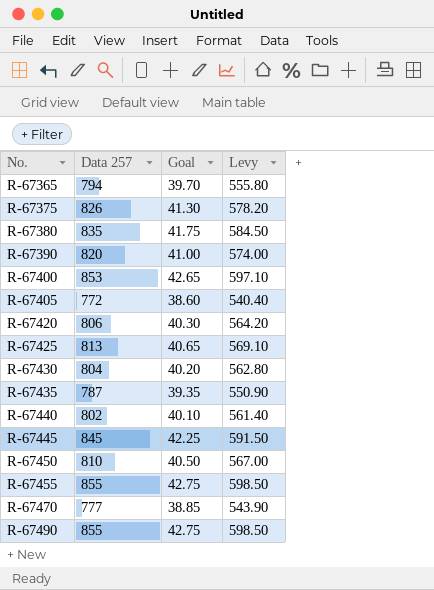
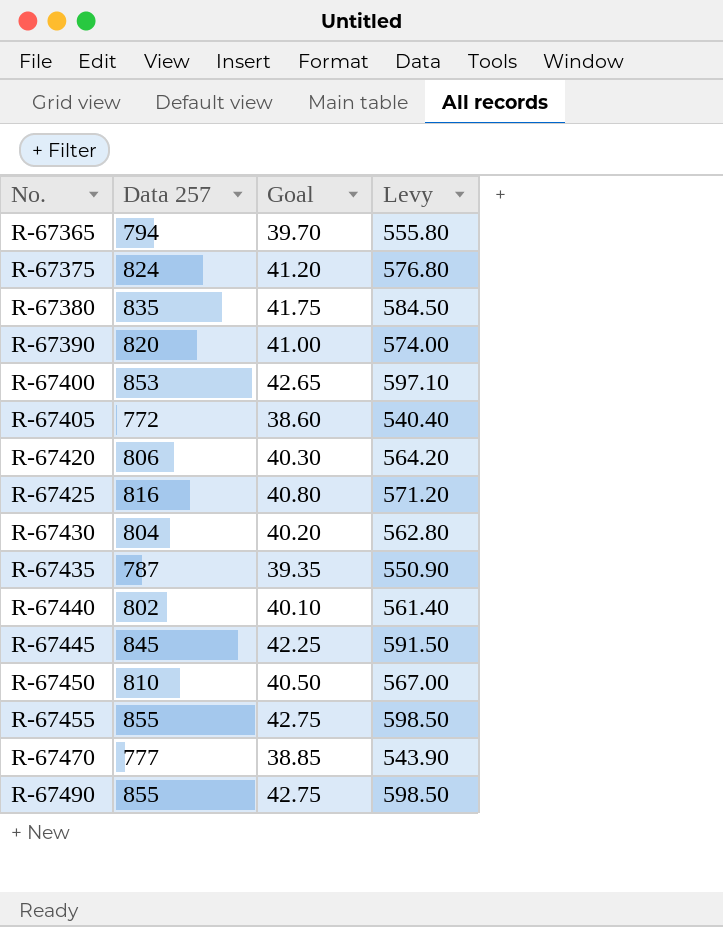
R-67375 | Data 257: 826 -> 824
R-67375 | Goal: 41.30 -> 41.20
R-67375 | Levy: 578.20 -> 576.80
R-67425 | Data 257: 813 -> 816
R-67425 | Goal: 40.65 -> 40.80
R-67425 | Levy: 569.10 -> 571.20

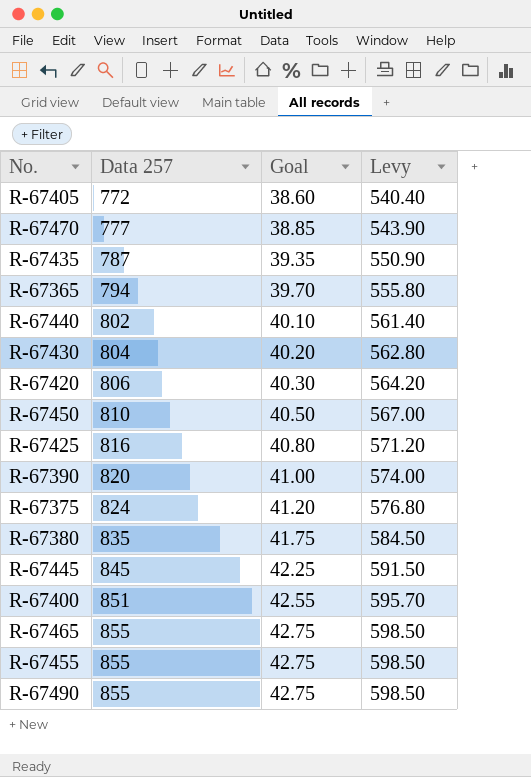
row order: No. ascending -> Data 257 ascending
R-67400 | Data 257: 853 -> 851
R-67400 | Goal: 42.65 -> 42.55
R-67400 | Levy: 597.10 -> 595.70
row R-67465: none -> 855 | 42.75 | 598.50

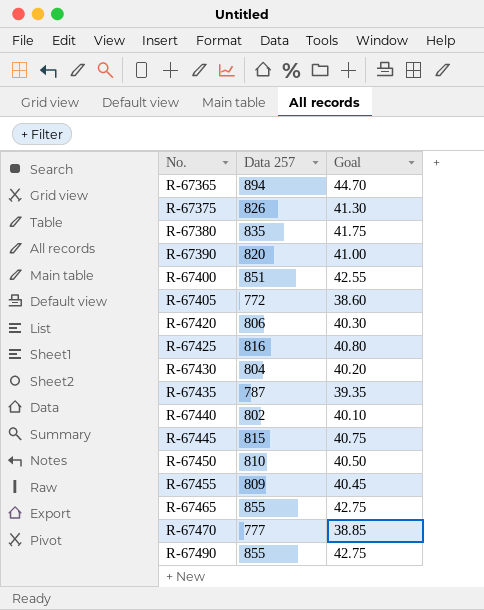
row order: Data 257 ascending -> No. ascending
column Levy | formula: [Data 257] * 0.7 -> none
R-67365 | Data 257: 794 -> 894
R-67365 | Goal: 39.70 -> 44.70
R-67375 | Data 257: 824 -> 826
R-67375 | Goal: 41.20 -> 41.30
R-67445 | Data 257: 845 -> 815
R-67445 | Goal: 42.25 -> 40.75
R-67455 | Data 257: 855 -> 809
R-67455 | Goal: 42.75 -> 40.45

